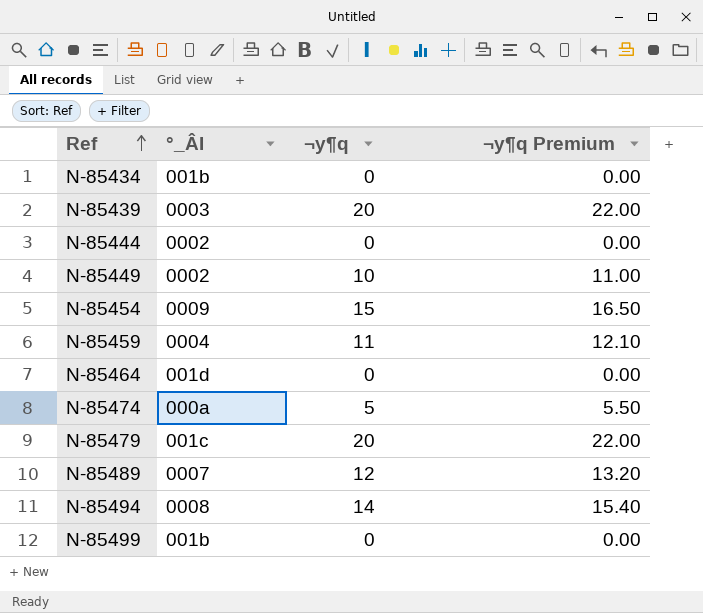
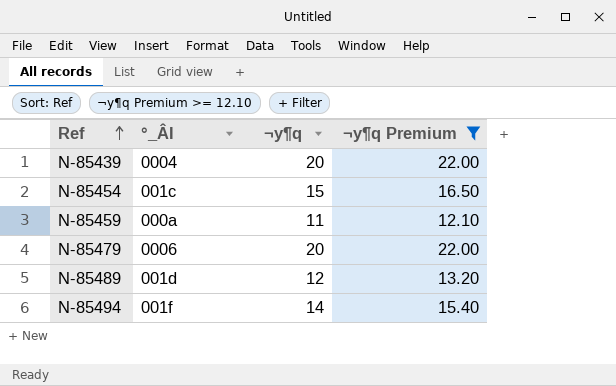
filter: none -> ¬y¶q Premium >= 12.10
N-85439 | °_ÂI: 0003 -> 0004
N-85454 | °_ÂI: 0009 -> 001c
N-85459 | °_ÂI: 0004 -> 000a
N-85479 | °_ÂI: 001c -> 0006
N-85489 | °_ÂI: 0007 -> 001d
N-85494 | °_ÂI: 0008 -> 001f

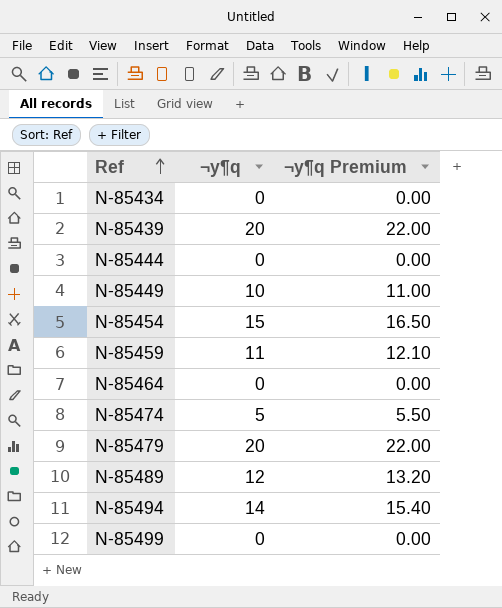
filter: ¬y¶q Premium >= 12.10 -> none
column °_ÂI | position: 2 -> none

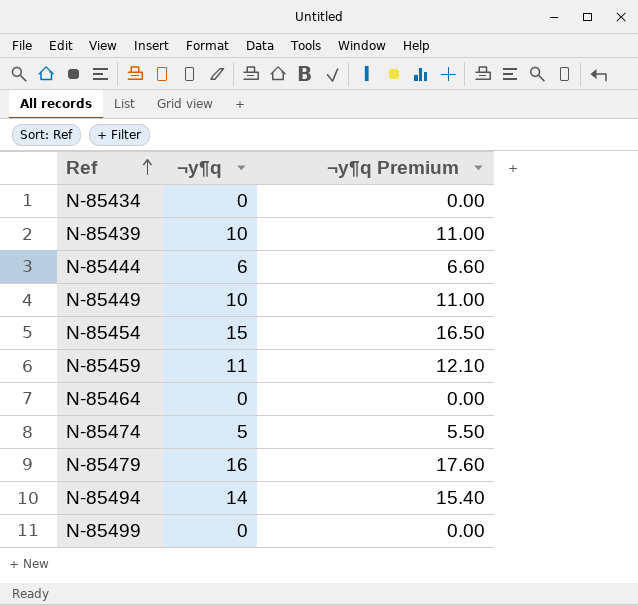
row N-85489: 12 | 13.20 -> none
N-85439 | ¬y¶q: 20 -> 10
N-85439 | ¬y¶q Premium: 22.00 -> 11.00
N-85444 | ¬y¶q: 0 -> 6
N-85444 | ¬y¶q Premium: 0.00 -> 6.60
N-85479 | ¬y¶q: 20 -> 16
N-85479 | ¬y¶q Premium: 22.00 -> 17.60

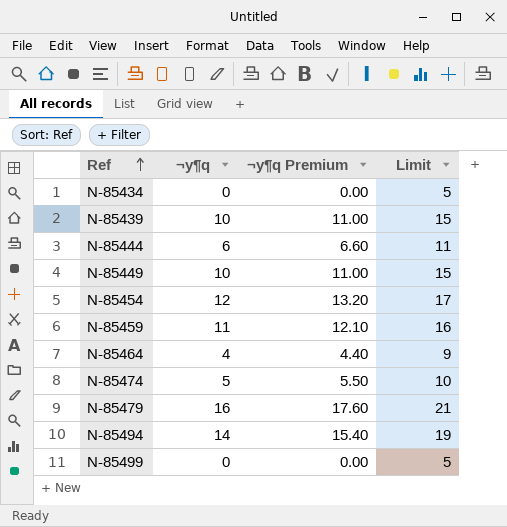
column Limit | formula: none -> [¬y¶q] + 5
N-85454 | ¬y¶q: 15 -> 12
N-85454 | ¬y¶q Premium: 16.50 -> 13.20
N-85464 | ¬y¶q: 0 -> 4
N-85464 | ¬y¶q Premium: 0.00 -> 4.40

